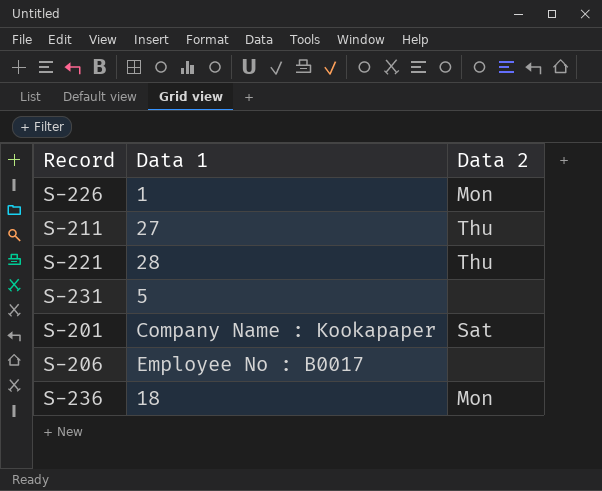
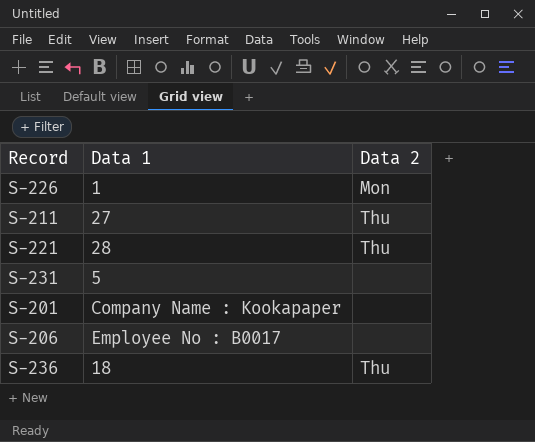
S-201 | Data 2: Sat -> none
S-236 | Data 2: Mon -> Thu

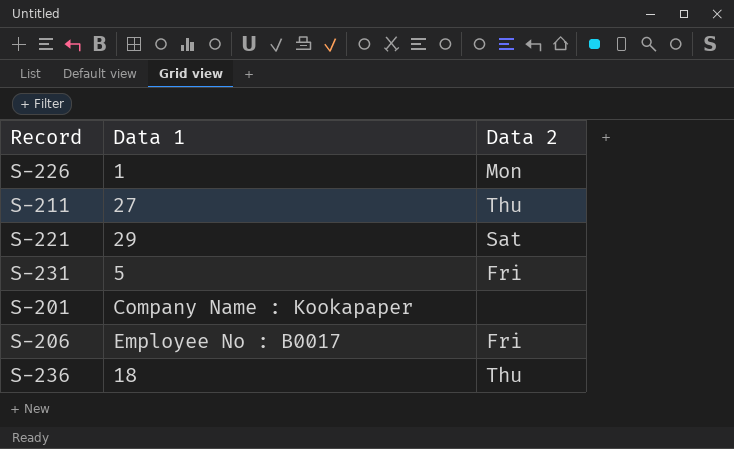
S-221 | Data 1: 28 -> 29
S-221 | Data 2: Thu -> Sat
S-231 | Data 2: none -> Fri
S-206 | Data 2: none -> Fri

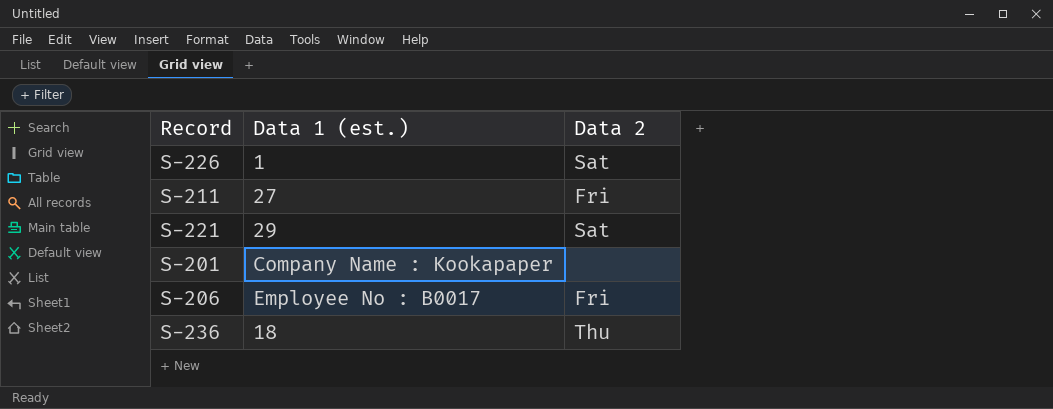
column name: Data 1 -> Data 1 (est.)
row S-231: 5 | Fri -> none
S-226 | Data 2: Mon -> Sat
S-211 | Data 2: Thu -> Fri

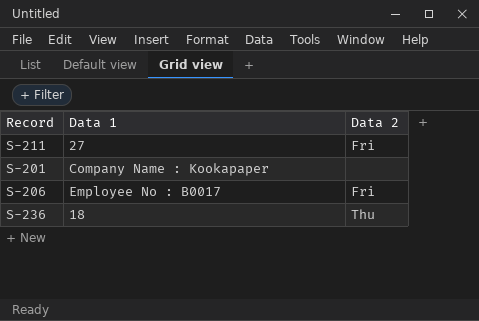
column name: Data 1 (est.) -> Data 1
row S-226: 1 | Sat -> none
row S-221: 29 | Sat -> none

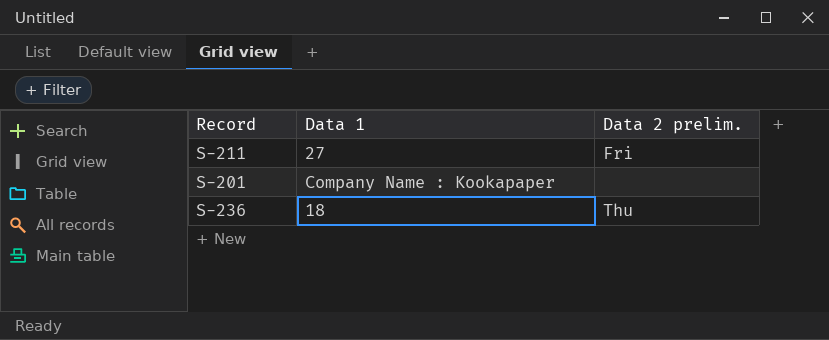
column name: Data 2 -> Data 2 prelim.
row S-206: Employee No : B0017 | Fri -> none

